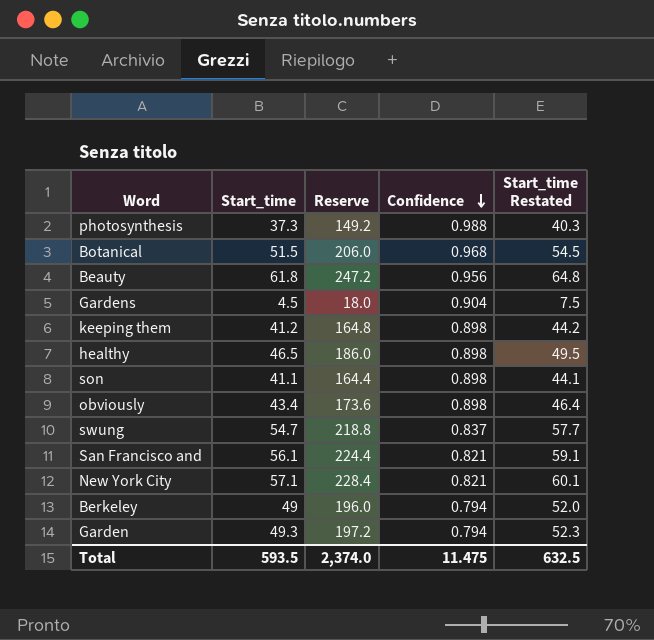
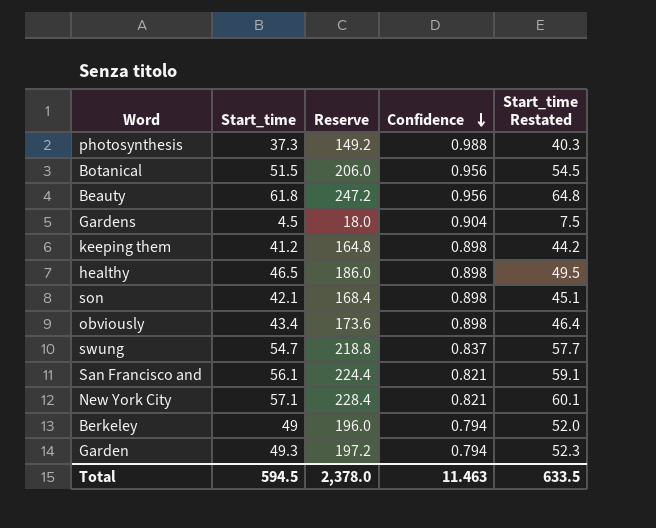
Botanical | Confidence: 0.968 -> 0.956
son | Start_time: 41.1 -> 42.1
son | Reserve: 164.4 -> 168.4
son | Start_time Restated: 44.1 -> 45.1
Total | Start_time: 593.5 -> 594.5
Total | Reserve: 2,374.0 -> 2,378.0
Total | Confidence: 11.475 -> 11.463
Total | Start_time Restated: 632.5 -> 633.5

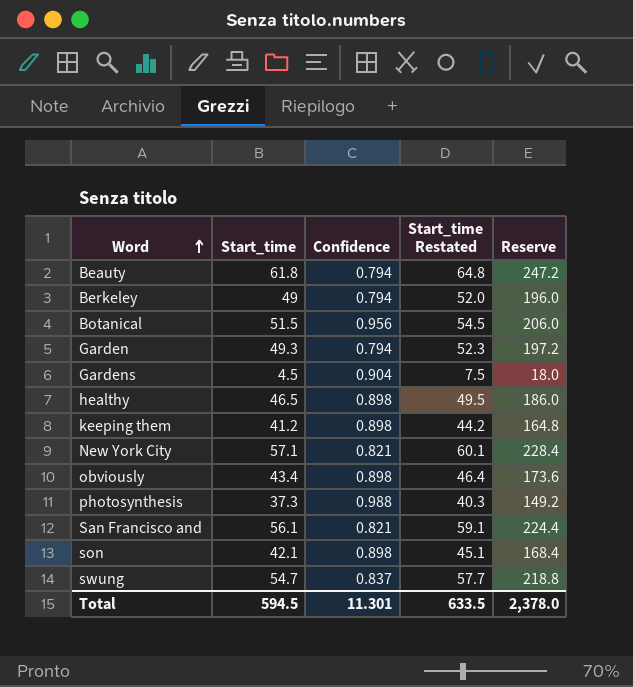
row order: Confidence descending -> Word ascending
column Reserve | position: 3 -> 5
Beauty | Confidence: 0.956 -> 0.794
Total | Confidence: 11.463 -> 11.301

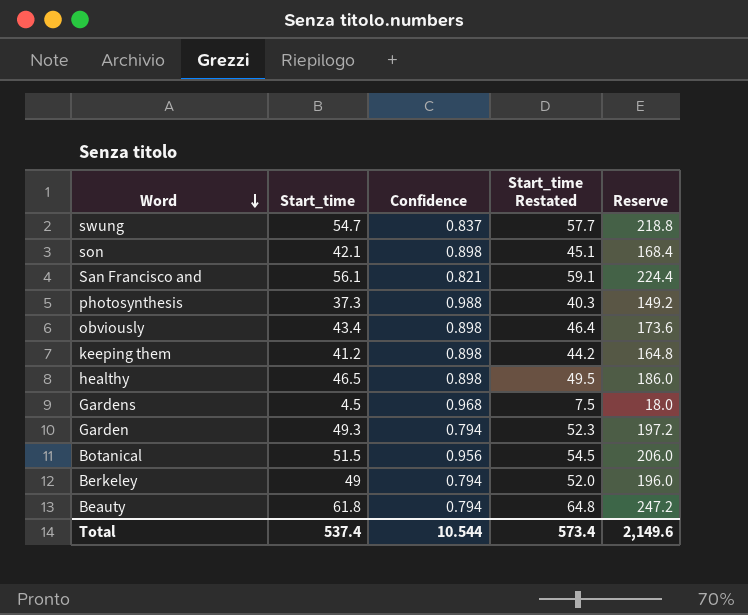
row order: Word ascending -> Word descending
row New York City: 57.1 | 0.821 | 60.1 | 228.4 -> none
Gardens | Confidence: 0.904 -> 0.968
Total | Start_time: 594.5 -> 537.4
Total | Confidence: 11.301 -> 10.544
Total | Start_time Restated: 633.5 -> 573.4
Total | Reserve: 2,378.0 -> 2,149.6

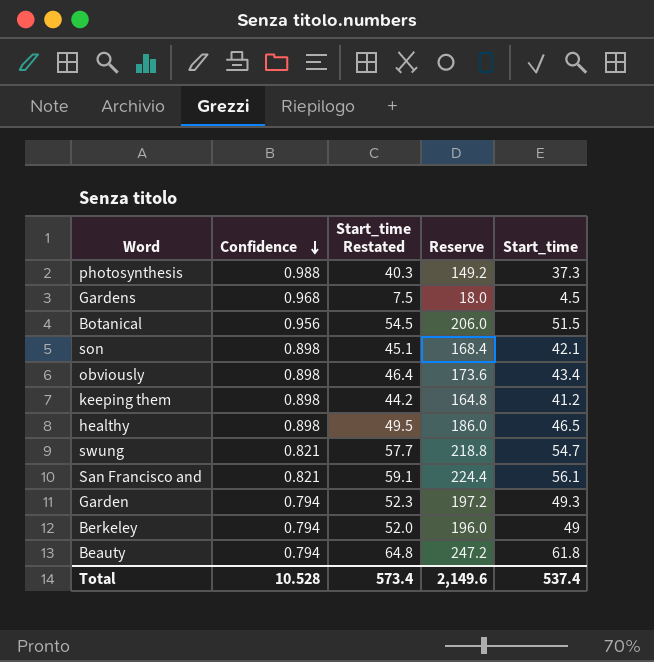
row order: Word descending -> Confidence descending
column Start_time | position: 2 -> 5
swung | Confidence: 0.837 -> 0.821
Total | Confidence: 10.544 -> 10.528

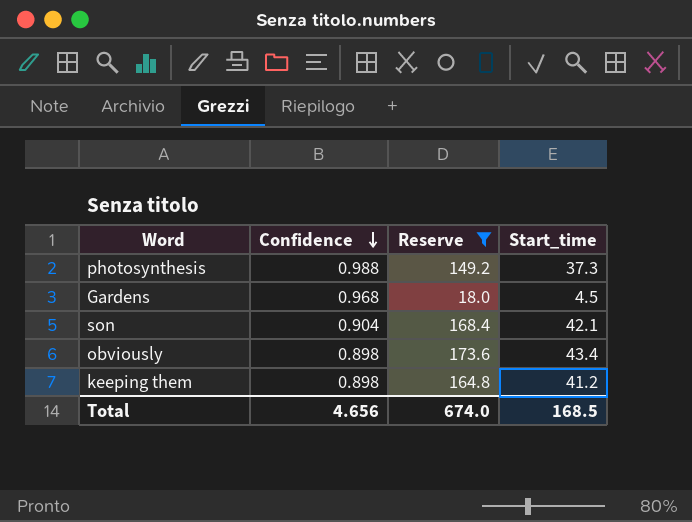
filter: none -> Reserve <= 173.6
column Start_time Restated | formula: [Start_time] + 3 -> none
son | Confidence: 0.898 -> 0.904
Total | Confidence: 10.528 -> 4.656
Total | Reserve: 2,149.6 -> 674.0
Total | Start_time: 537.4 -> 168.5

